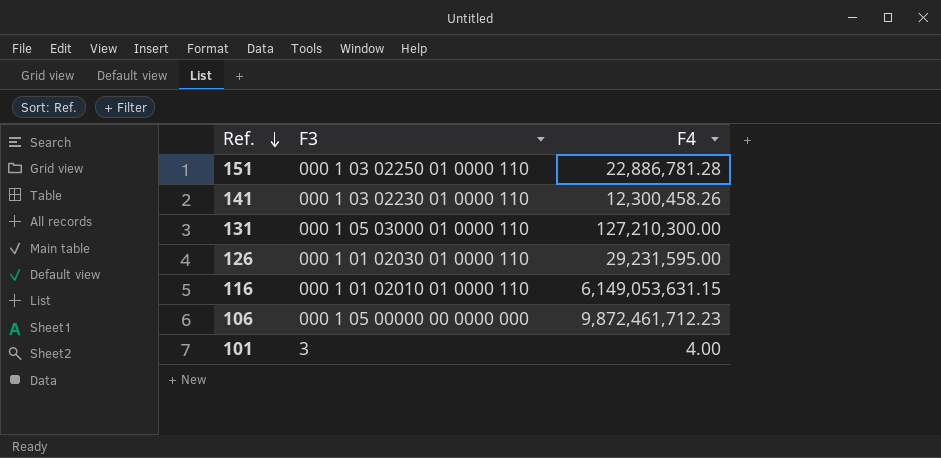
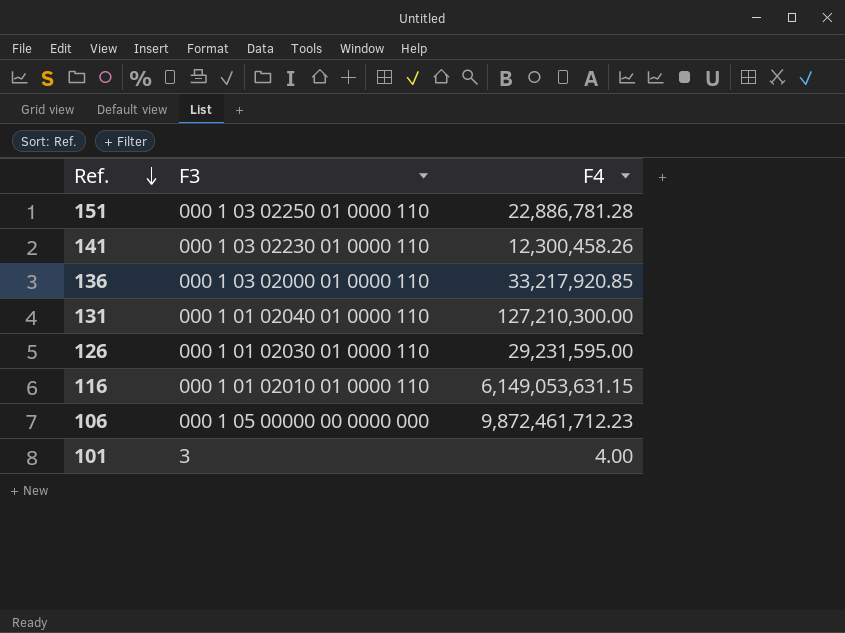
row 136: none -> 000 1 03 02000 01 0000 110 | 33,217,920.85
131 | F3: 000 1 05 03000 01 0000 110 -> 000 1 01 02040 01 0000 110

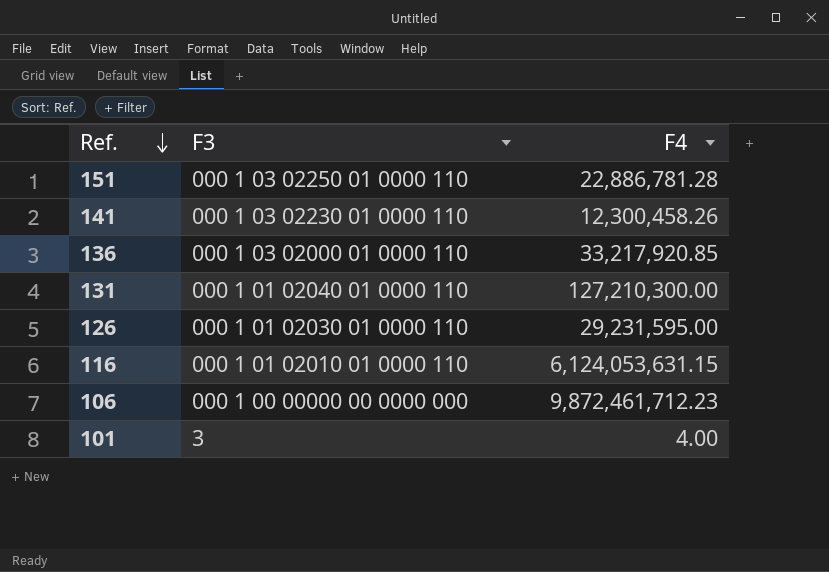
116 | F4: 6,149,053,631.15 -> 6,124,053,631.15
106 | F3: 000 1 05 00000 00 0000 000 -> 000 1 00 00000 00 0000 000

